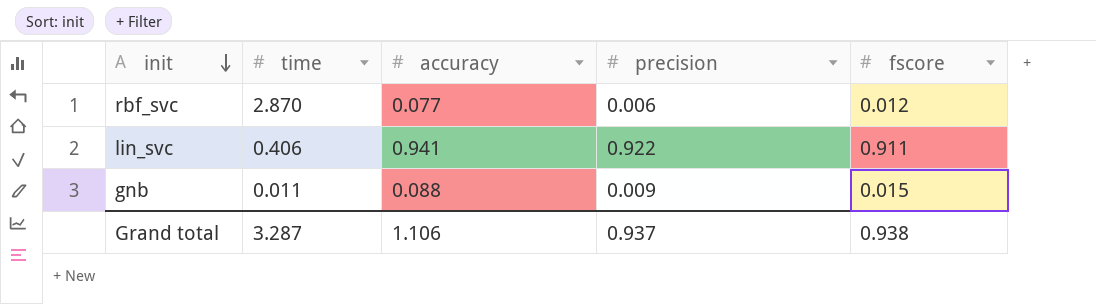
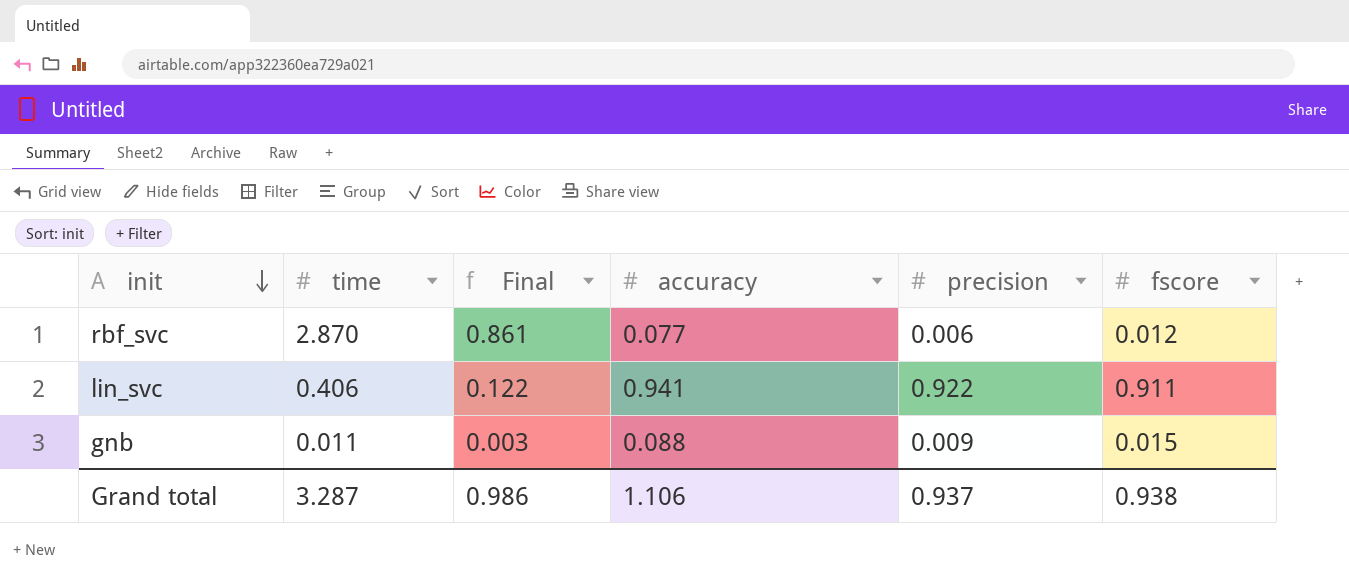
column Final | formula: none -> [time] * 0.3

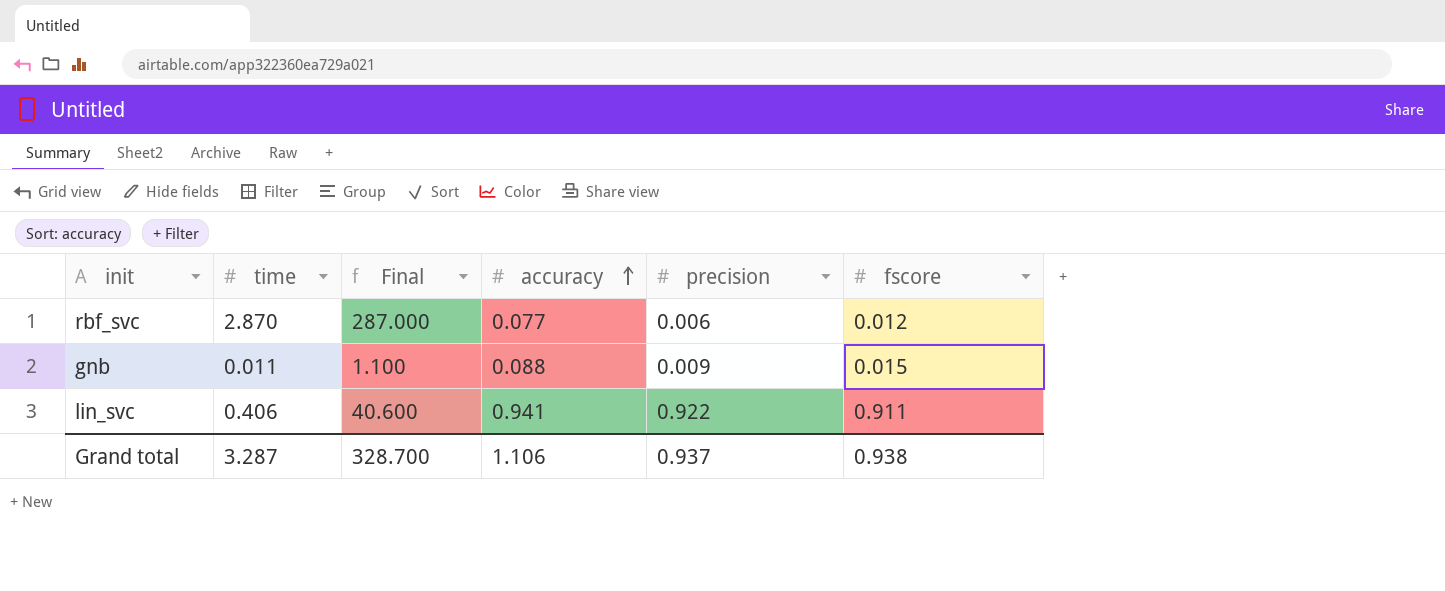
row order: init descending -> accuracy ascending
column Final | formula: [time] * 0.3 -> [time] * 100
Grand total | Final: 0.986 -> 328.700

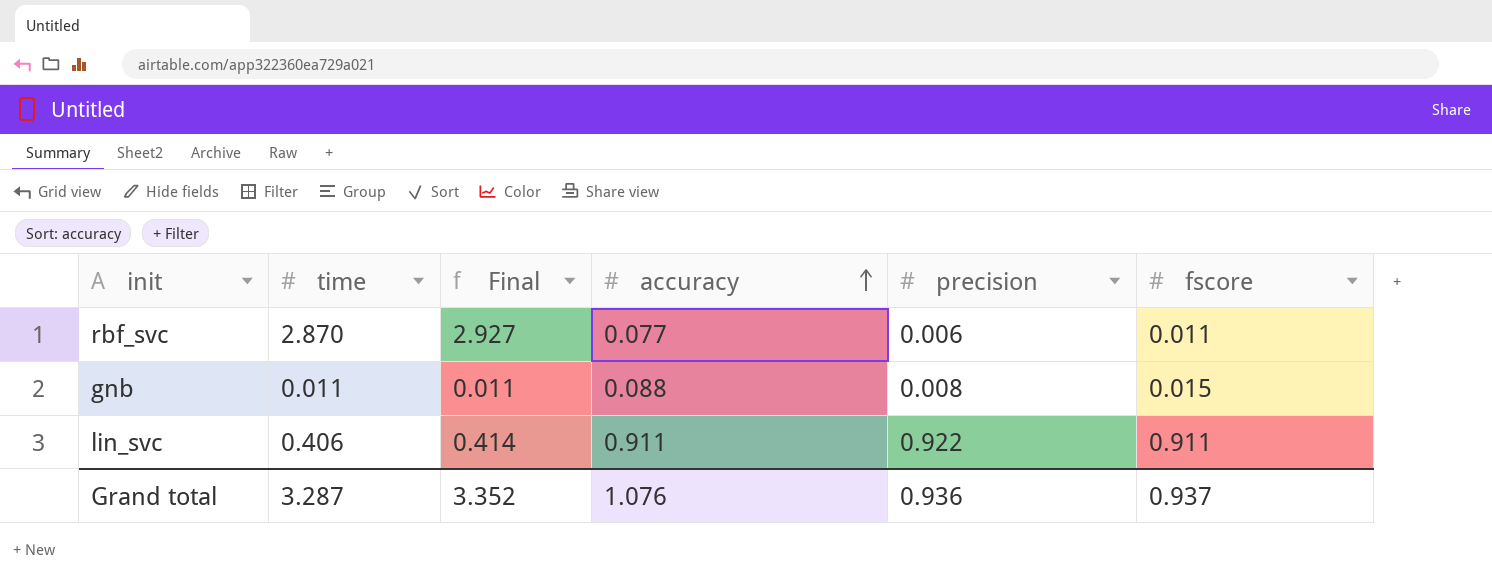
column Final | formula: [time] * 100 -> [time] * 1.02
rbf_svc | fscore: 0.012 -> 0.011
gnb | precision: 0.009 -> 0.008
lin_svc | accuracy: 0.941 -> 0.911
Grand total | Final: 328.700 -> 3.352
Grand total | accuracy: 1.106 -> 1.076
Grand total | precision: 0.937 -> 0.936
Grand total | fscore: 0.938 -> 0.937

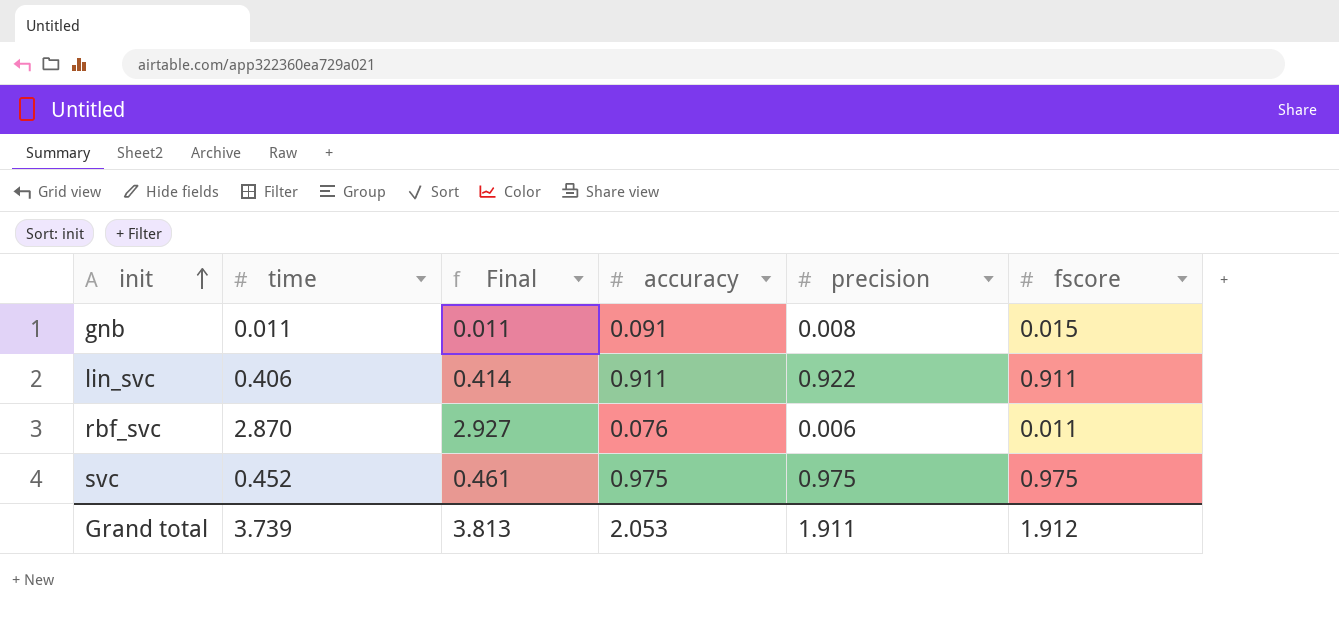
row order: accuracy ascending -> init ascending
gnb | accuracy: 0.088 -> 0.091
rbf_svc | accuracy: 0.077 -> 0.076
row svc: none -> 0.452 | 0.461 | 0.975 | 0.975 | 0.975
Grand total | time: 3.287 -> 3.739
Grand total | Final: 3.352 -> 3.813
Grand total | accuracy: 1.076 -> 2.053
Grand total | precision: 0.936 -> 1.911
Grand total | fscore: 0.937 -> 1.912

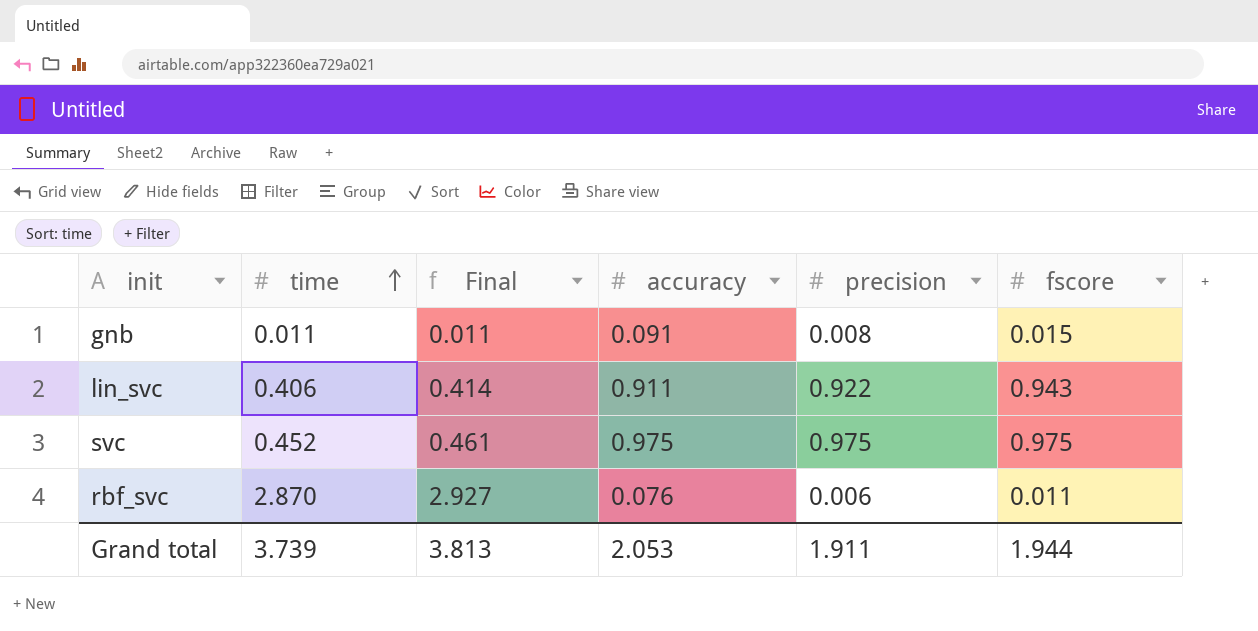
row order: init ascending -> time ascending
lin_svc | fscore: 0.911 -> 0.943
Grand total | fscore: 1.912 -> 1.944

